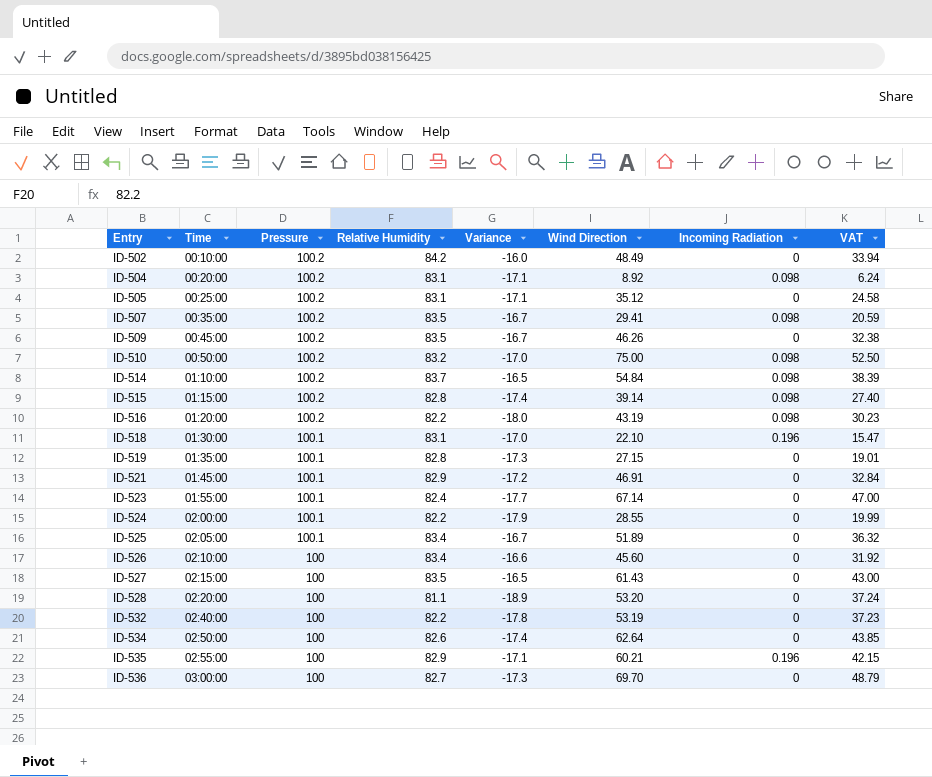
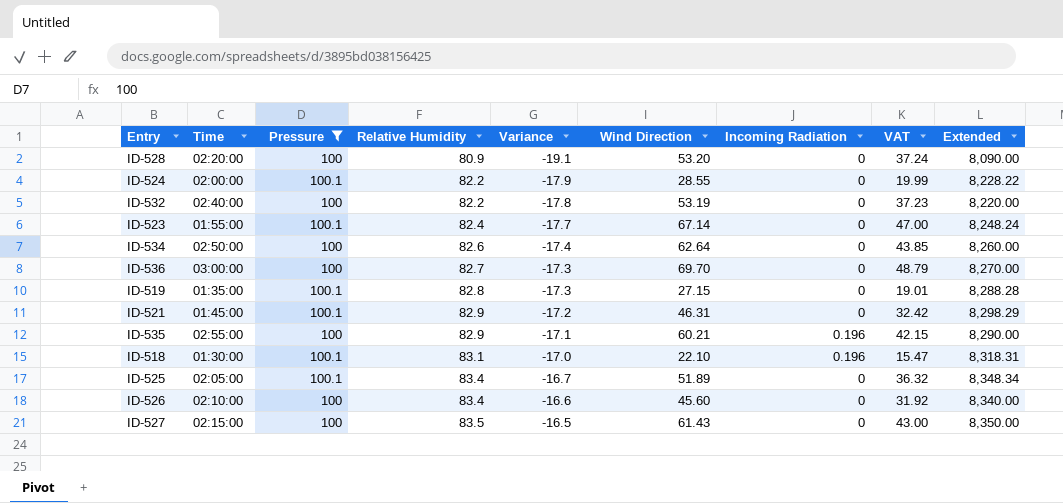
filter: none -> Pressure != 100.2
row order: Entry ascending -> Relative Humidity ascending
column Extended | formula: none -> [Pressure] * [Relative Humidity]
ID-528 | Relative Humidity: 81.1 -> 80.9
ID-528 | Variance: -18.9 -> -19.1
ID-521 | Wind Direction: 46.91 -> 46.31
ID-521 | VAT: 32.84 -> 32.42

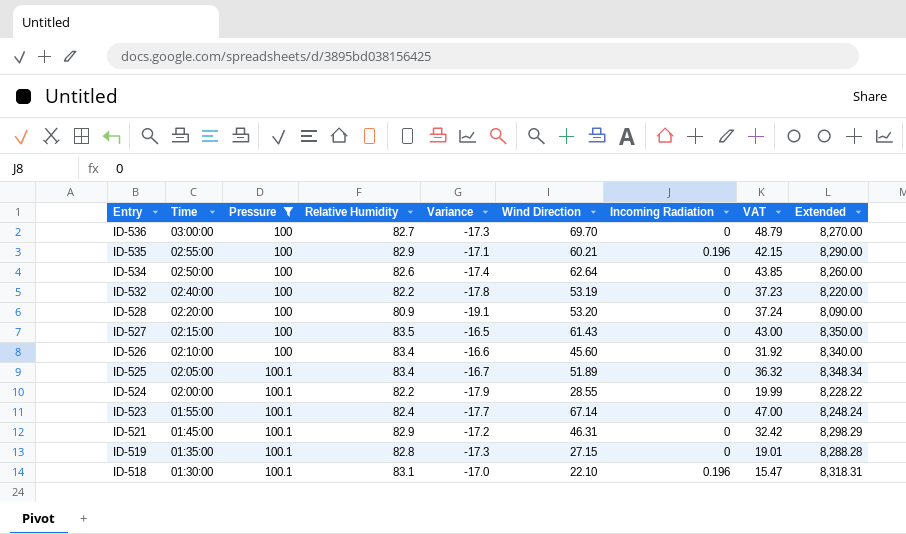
row order: Relative Humidity ascending -> Entry descending

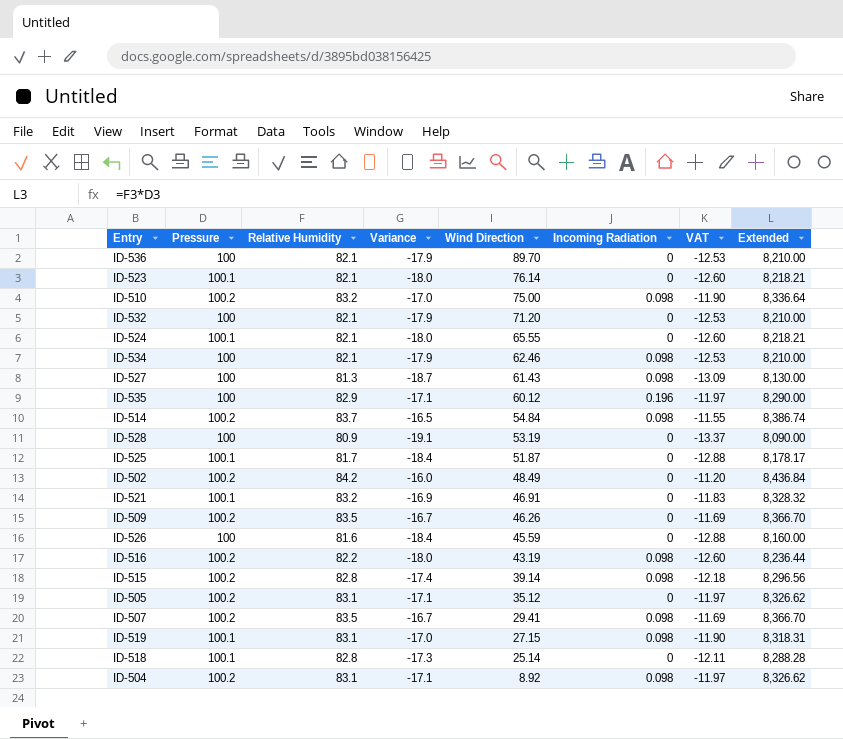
filter: Pressure != 100.2 -> none
row order: Entry descending -> Wind Direction descending
column Time | position: 2 -> none
column VAT | formula: [Wind Direction] * 0.7 -> [Variance] * 0.7
ID-536 | Relative Humidity: 82.7 -> 82.1
ID-536 | Variance: -17.3 -> -17.9
ID-536 | Wind Direction: 69.70 -> 89.70
ID-536 | Extended: 8,270.00 -> 8,210.00
ID-523 | Relative Humidity: 82.4 -> 82.1
ID-523 | Variance: -17.7 -> -18.0
ID-523 | Wind Direction: 67.14 -> 76.14
ID-523 | Extended: 8,248.24 -> 8,218.21
ID-532 | Relative Humidity: 82.2 -> 82.1
ID-532 | Variance: -17.8 -> -17.9
ID-532 | Wind Direction: 53.19 -> 71.20
ID-532 | Extended: 8,220.00 -> 8,210.00
ID-524 | Relative Humidity: 82.2 -> 82.1
ID-524 | Variance: -17.9 -> -18.0
ID-524 | Wind Direction: 28.55 -> 65.55
ID-524 | Extended: 8,228.22 -> 8,218.21
ID-534 | Relative Humidity: 82.6 -> 82.1
ID-534 | Variance: -17.4 -> -17.9
ID-534 | Wind Direction: 62.64 -> 62.46
ID-534 | Incoming Radiation: 0 -> 0.098
ID-534 | Extended: 8,260.00 -> 8,210.00
ID-527 | Relative Humidity: 83.5 -> 81.3
ID-527 | Variance: -16.5 -> -18.7
ID-527 | Incoming Radiation: 0 -> 0.098
ID-527 | Extended: 8,350.00 -> 8,130.00
ID-535 | Wind Direction: 60.21 -> 60.12
ID-528 | Wind Direction: 53.20 -> 53.19
ID-525 | Relative Humidity: 83.4 -> 81.7
ID-525 | Variance: -16.7 -> -18.4
ID-525 | Wind Direction: 51.89 -> 51.87
ID-525 | Extended: 8,348.34 -> 8,178.17
ID-521 | Relative Humidity: 82.9 -> 83.2
ID-521 | Variance: -17.2 -> -16.9
ID-521 | Wind Direction: 46.31 -> 46.91
ID-521 | Extended: 8,298.29 -> 8,328.32
ID-526 | Relative Humidity: 83.4 -> 81.6
ID-526 | Variance: -16.6 -> -18.4
ID-526 | Wind Direction: 45.60 -> 45.59
ID-526 | Extended: 8,340.00 -> 8,160.00
ID-519 | Relative Humidity: 82.8 -> 83.1
ID-519 | Variance: -17.3 -> -17.0
ID-519 | Incoming Radiation: 0 -> 0.098
ID-519 | Extended: 8,288.28 -> 8,318.31
ID-518 | Relative Humidity: 83.1 -> 82.8
ID-518 | Variance: -17.0 -> -17.3
ID-518 | Wind Direction: 22.10 -> 25.14
ID-518 | Incoming Radiation: 0.196 -> 0
ID-518 | Extended: 8,318.31 -> 8,288.28

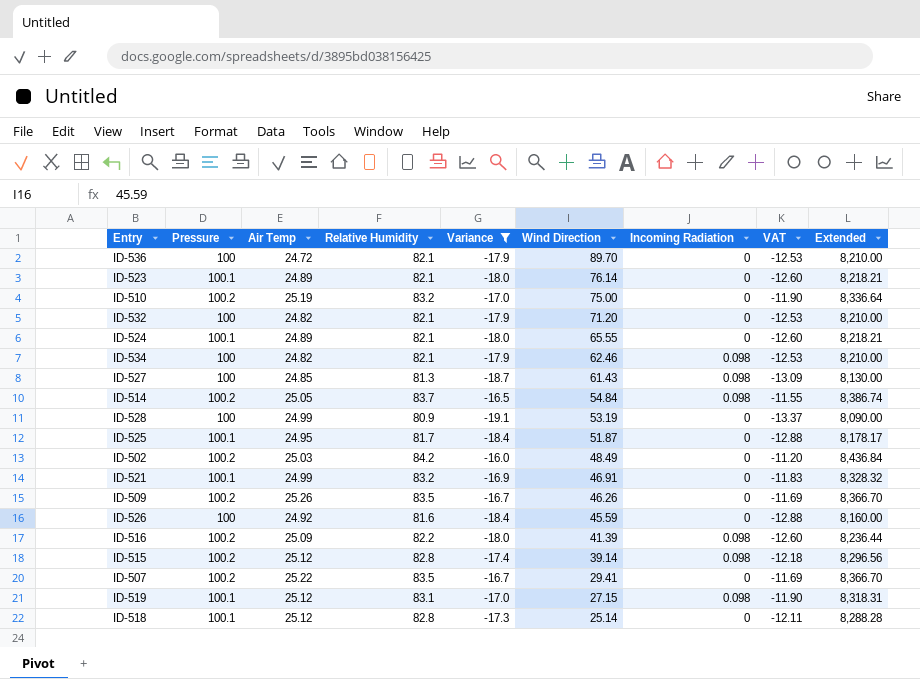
filter: none -> Variance != -17.1
column Air Temp | position: none -> 3
ID-510 | Incoming Radiation: 0.098 -> 0
ID-516 | Wind Direction: 43.19 -> 41.39
ID-507 | Incoming Radiation: 0.098 -> 0

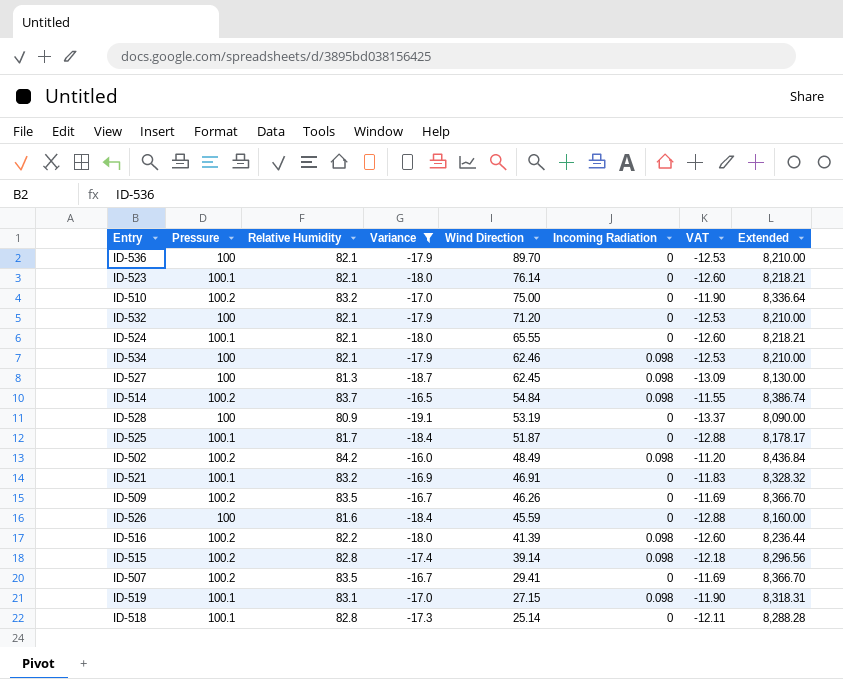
column Air Temp | position: 3 -> none
ID-527 | Wind Direction: 61.43 -> 62.45
ID-502 | Incoming Radiation: 0 -> 0.098

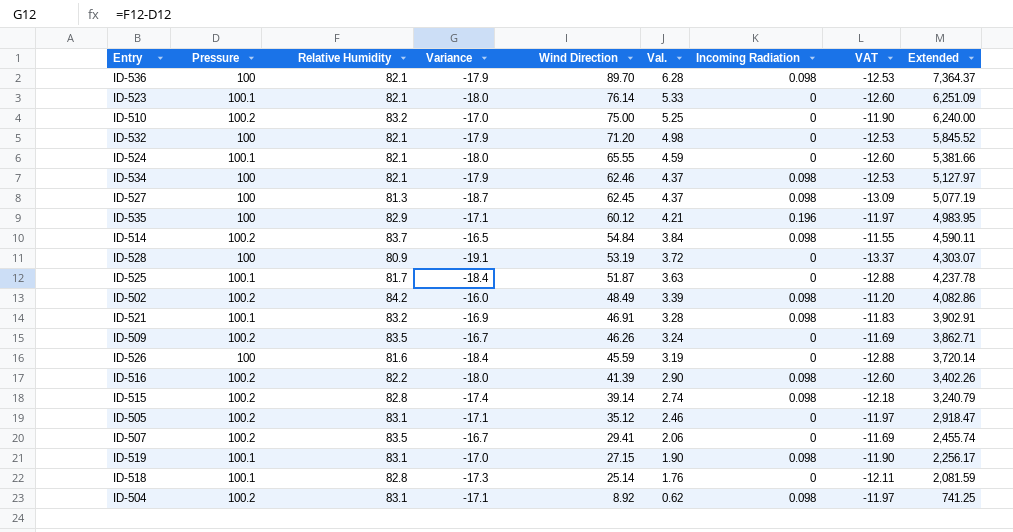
filter: Variance != -17.1 -> none
column Val. | formula: none -> [Wind Direction] * 0.07
column Extended | formula: [Pressure] * [Relative Humidity] -> [Relative Humidity] * [Wind Direction]
ID-536 | Incoming Radiation: 0 -> 0.098
ID-521 | Incoming Radiation: 0 -> 0.098

